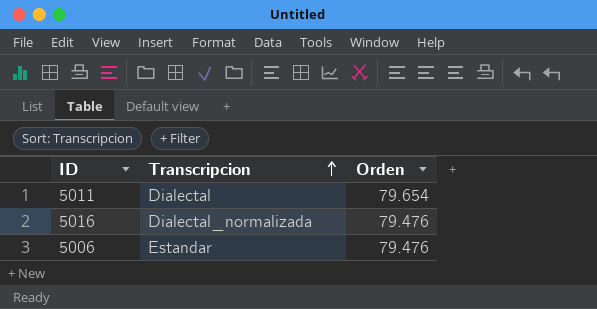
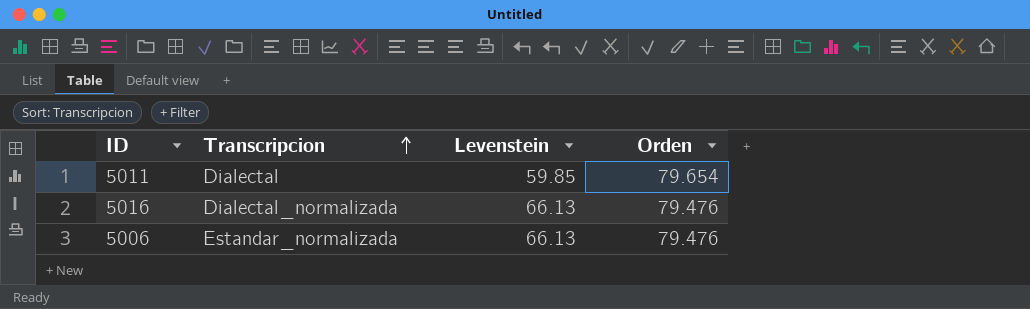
column Levenstein | position: none -> 3
5006 | Transcripcion: Estandar -> Estandar_normalizada

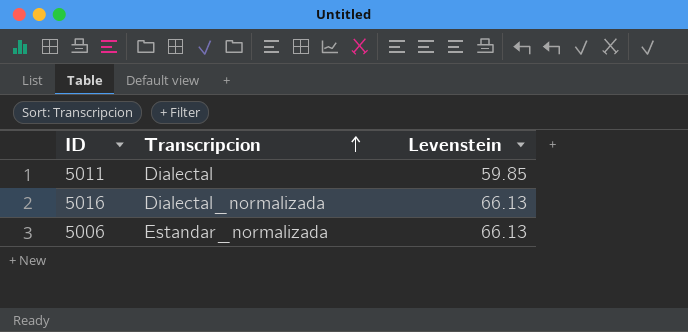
column Orden | position: 4 -> none

